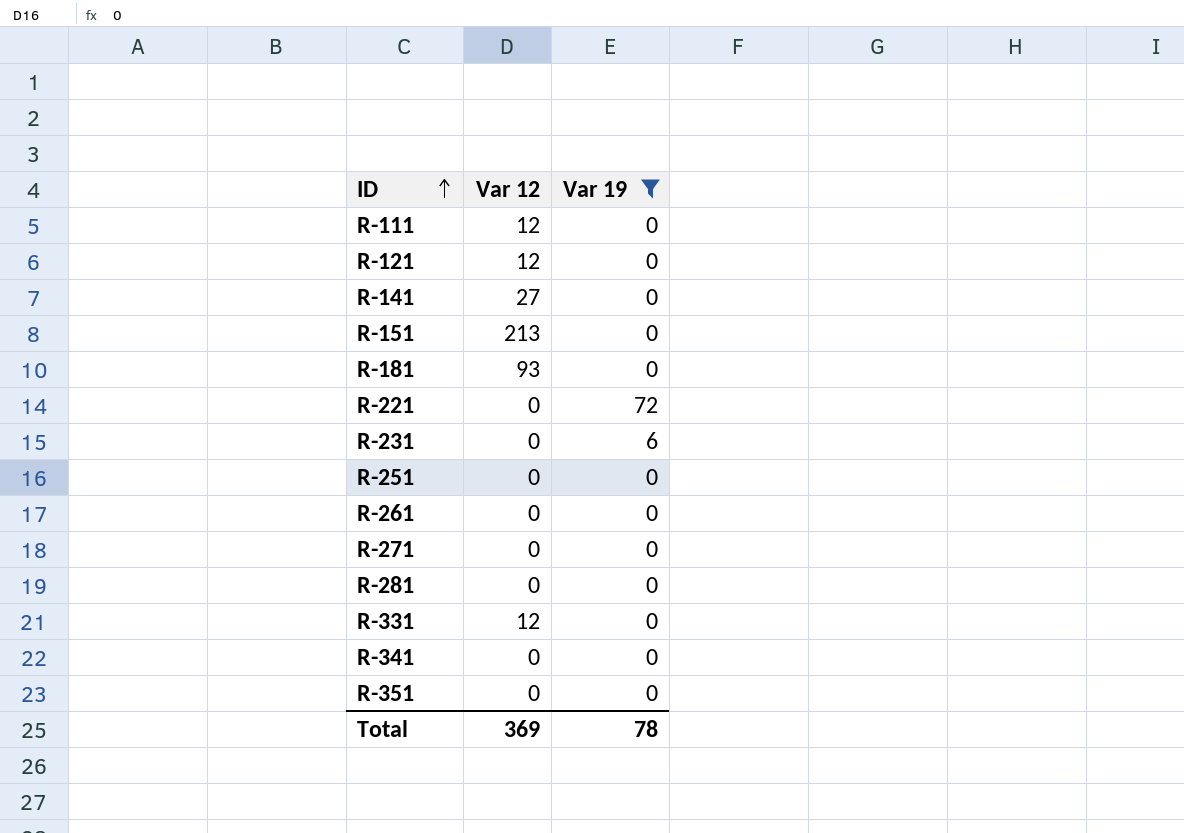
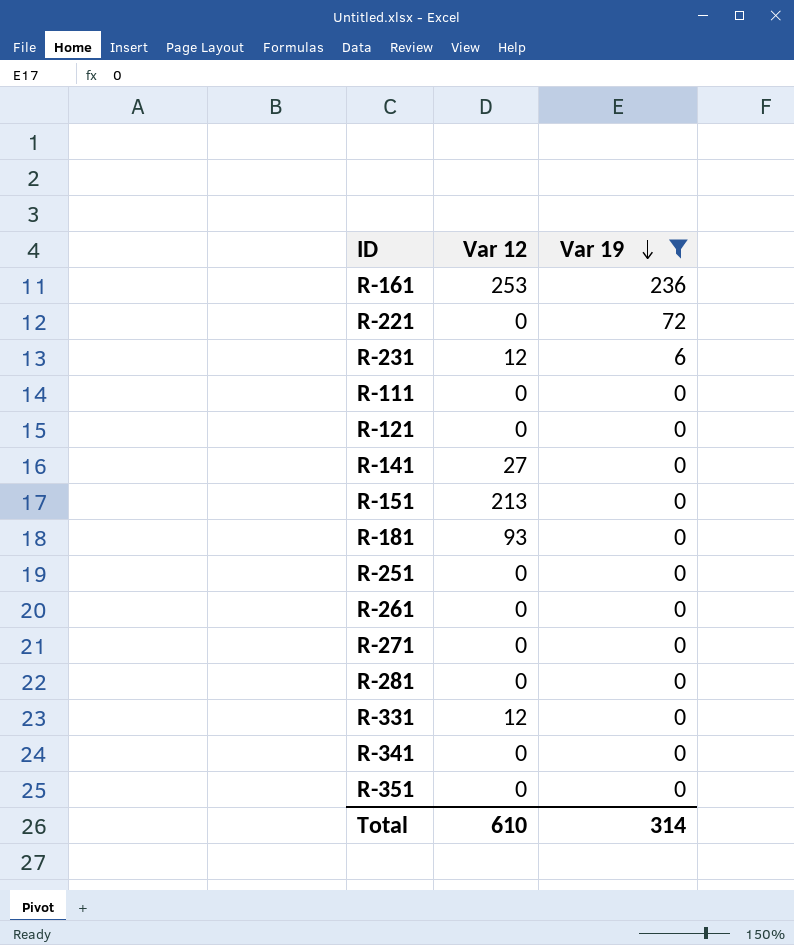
row order: ID ascending -> Var 19 descending
row R-161: none -> 253 | 236
R-231 | Var 12: 0 -> 12
R-111 | Var 12: 12 -> 0
R-121 | Var 12: 12 -> 0
Total | Var 12: 369 -> 610
Total | Var 19: 78 -> 314

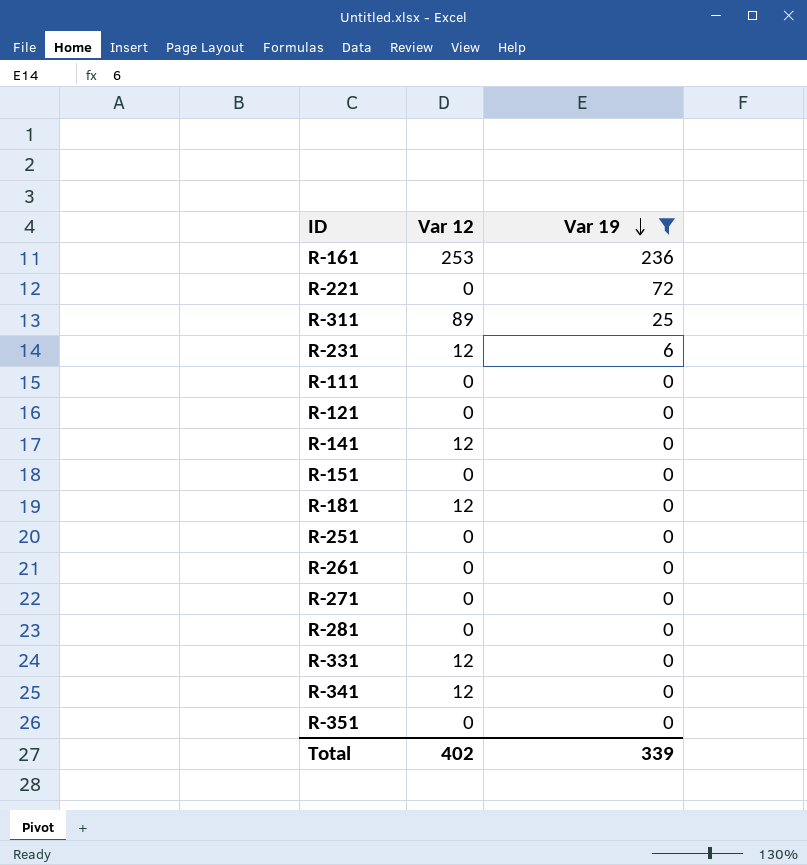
row R-311: none -> 89 | 25
R-141 | Var 12: 27 -> 12
R-151 | Var 12: 213 -> 0
R-181 | Var 12: 93 -> 12
R-341 | Var 12: 0 -> 12
Total | Var 12: 610 -> 402
Total | Var 19: 314 -> 339

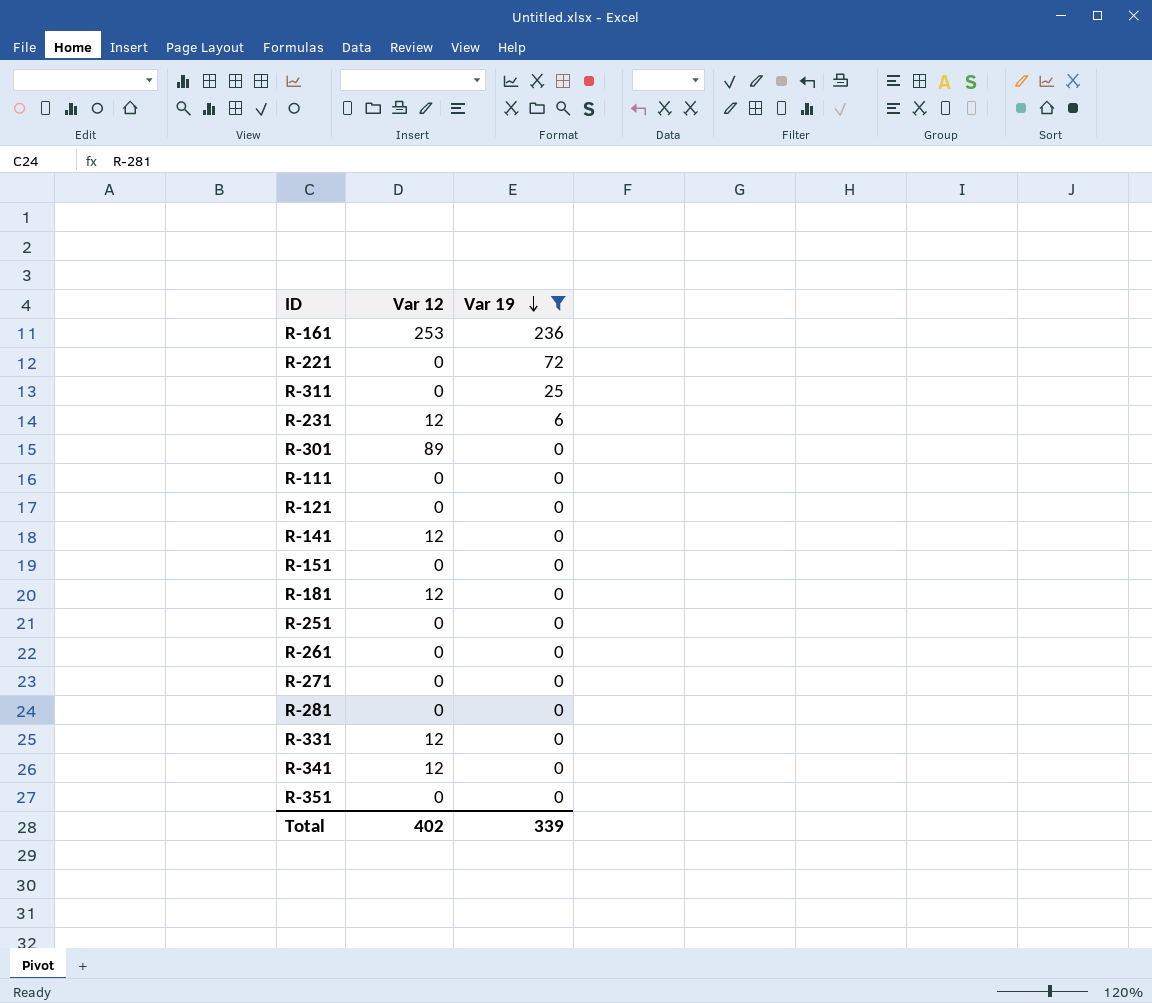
R-311 | Var 12: 89 -> 0
row R-301: none -> 89 | 0

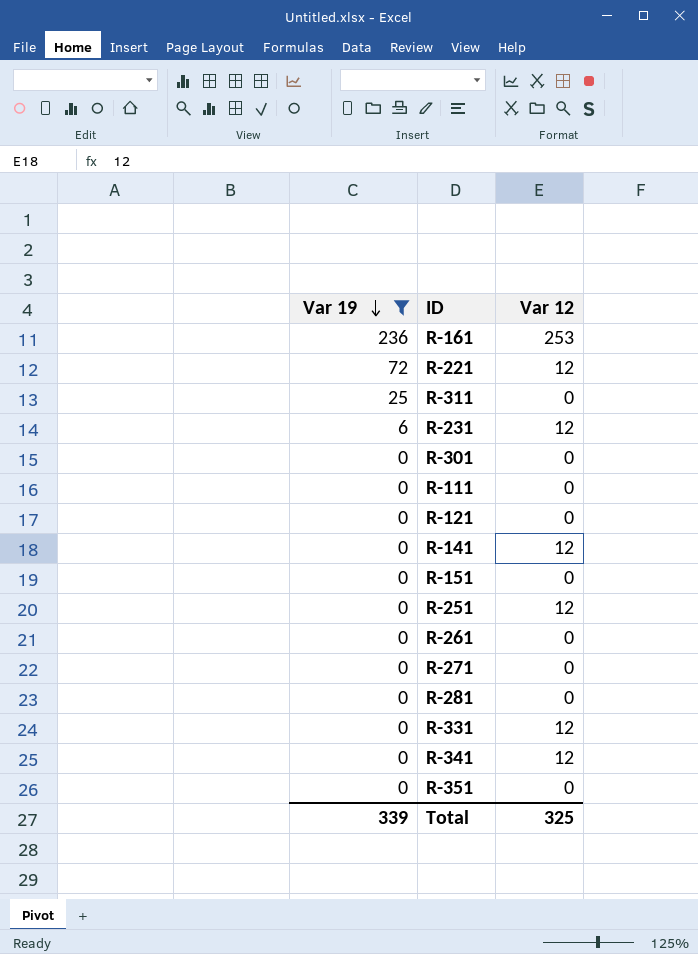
column Var 19 | position: 3 -> 1
row R-181: 12 | 0 -> none
R-221 | Var 12: 0 -> 12
R-301 | Var 12: 89 -> 0
R-251 | Var 12: 0 -> 12
Total | Var 12: 402 -> 325

